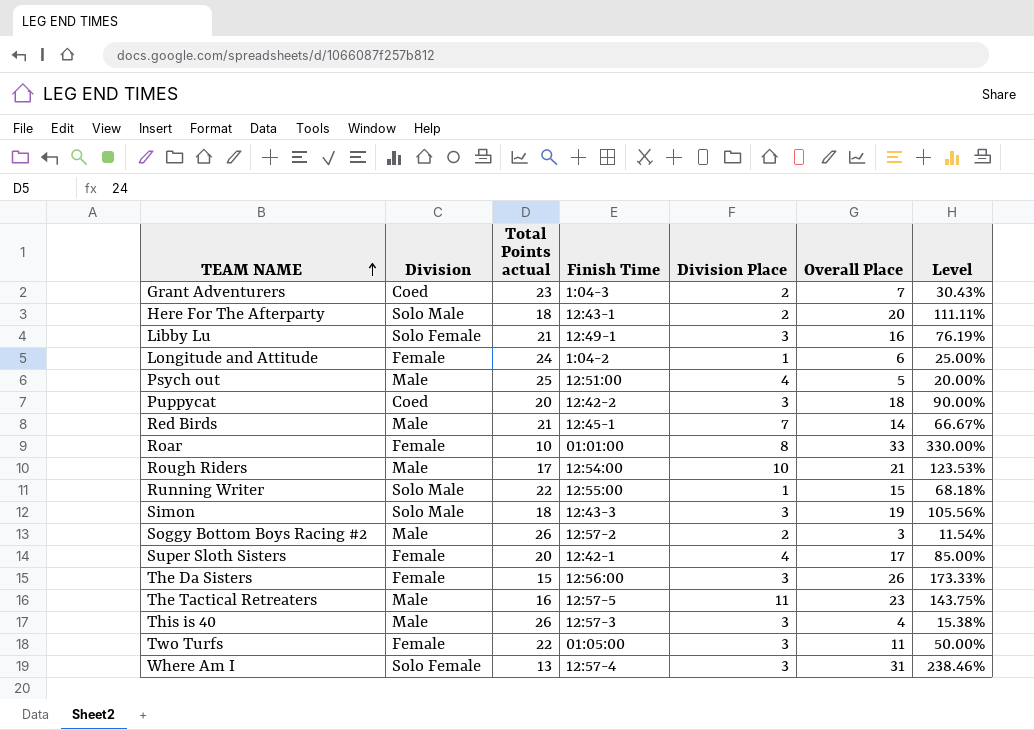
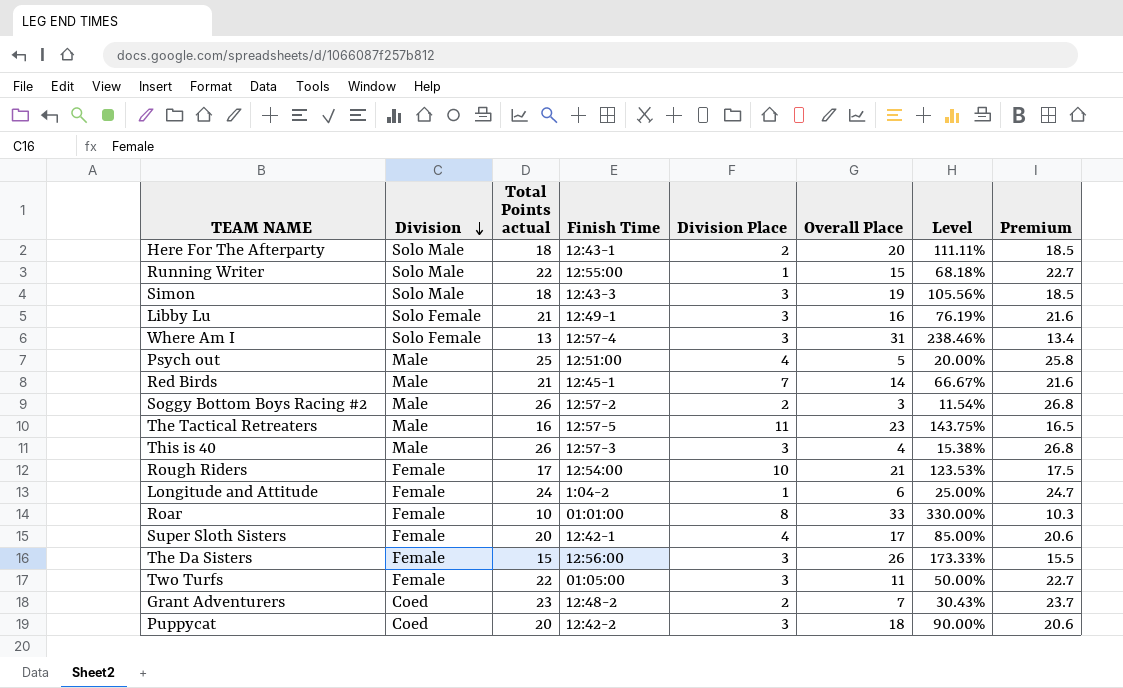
row order: TEAM NAME ascending -> Division descending
column Premium | formula: none -> [Total Points actual] * 1.03
Rough Riders | Division: Male -> Female
Grant Adventurers | Finish Time: 1:04-3 -> 12:48-2

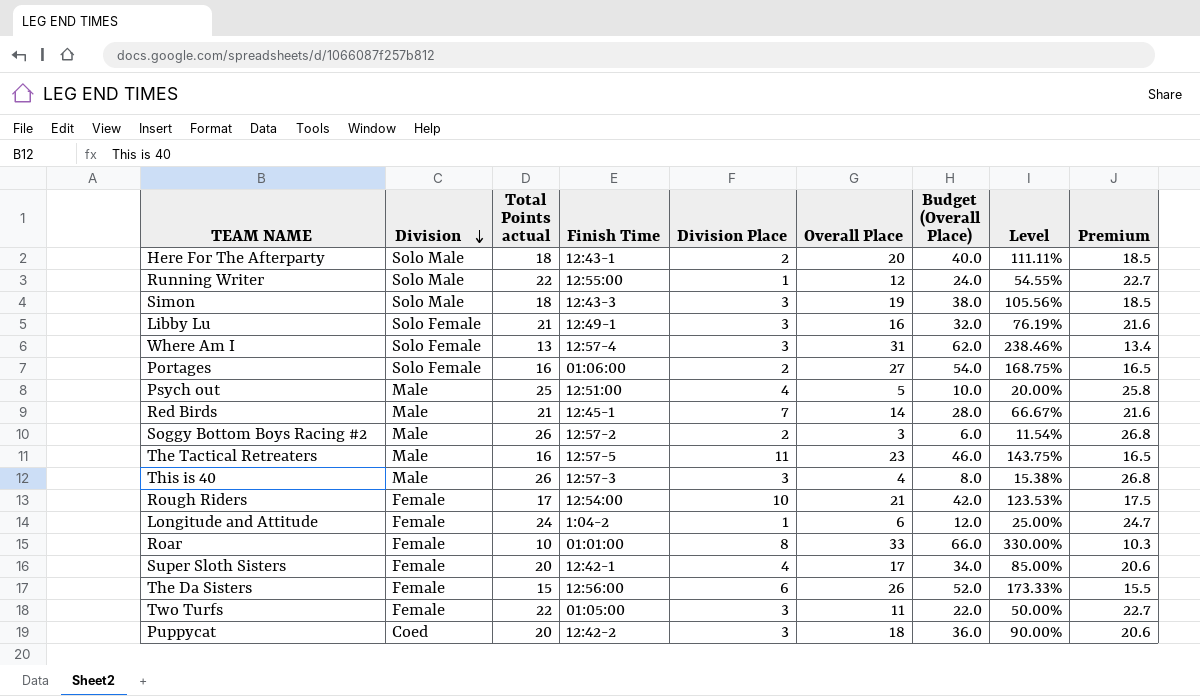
column Budget (Overall Place) | formula: none -> [Overall Place] * 2
row Grant Adventurers: Coed | 23 | 12:48-2 | 2 | 7 | 30.43% | 23.7 -> none
Running Writer | Overall Place: 15 -> 12
Running Writer | Level: 68.18% -> 54.55%
row Portages: none -> Solo Female | 16 | 01:06:00 | 2 | 27 | 54.0 | 168.75% | 16.5
The Da Sisters | Division Place: 3 -> 6

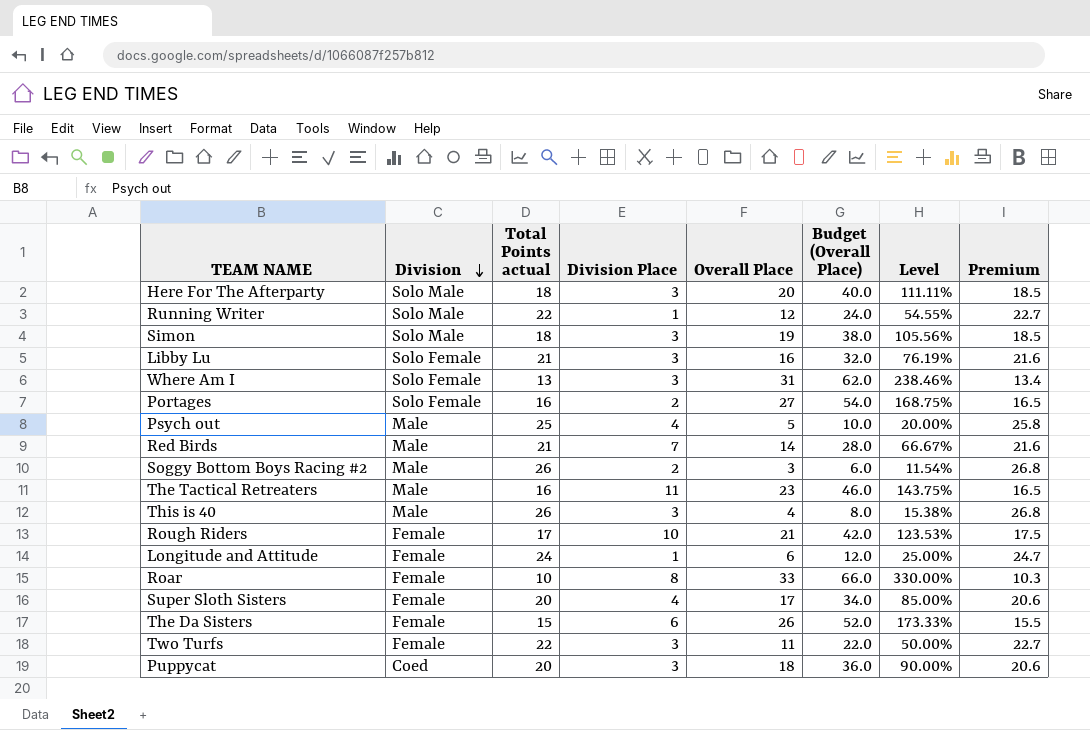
column Finish Time | position: 4 -> none
Here For The Afterparty | Division Place: 2 -> 3

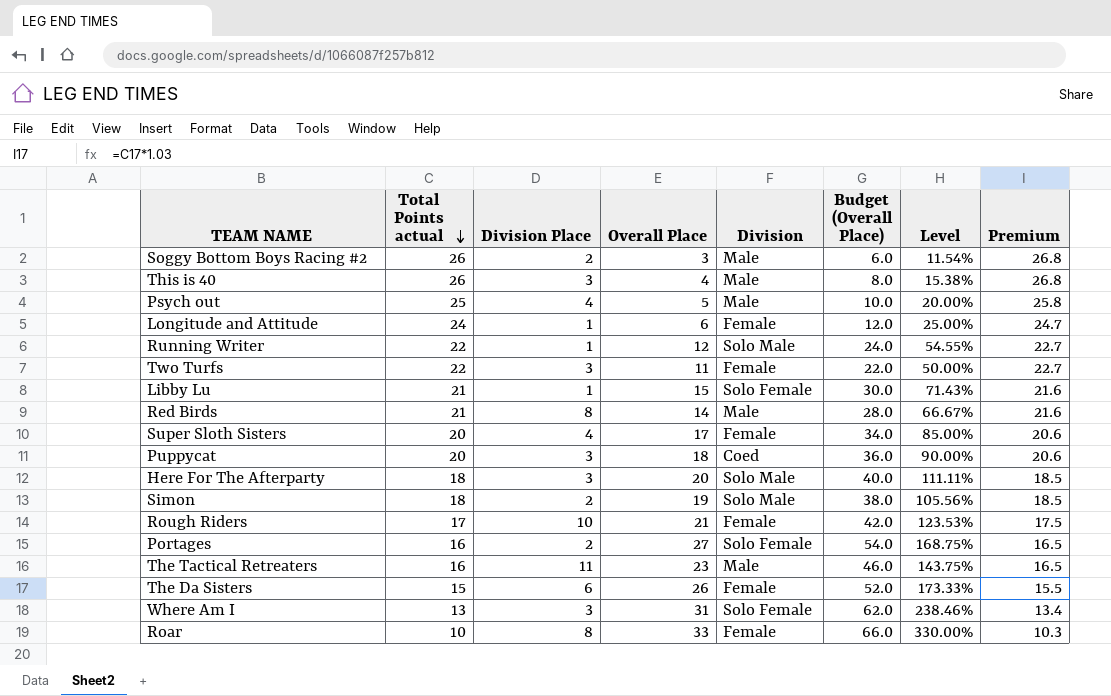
row order: Division descending -> Total Points actual descending
column Division | position: 2 -> 5
Libby Lu | Division Place: 3 -> 1
Libby Lu | Overall Place: 16 -> 15
Libby Lu | Budget (Overall Place): 32.0 -> 30.0
Libby Lu | Level: 76.19% -> 71.43%
Red Birds | Division Place: 7 -> 8
Simon | Division Place: 3 -> 2

